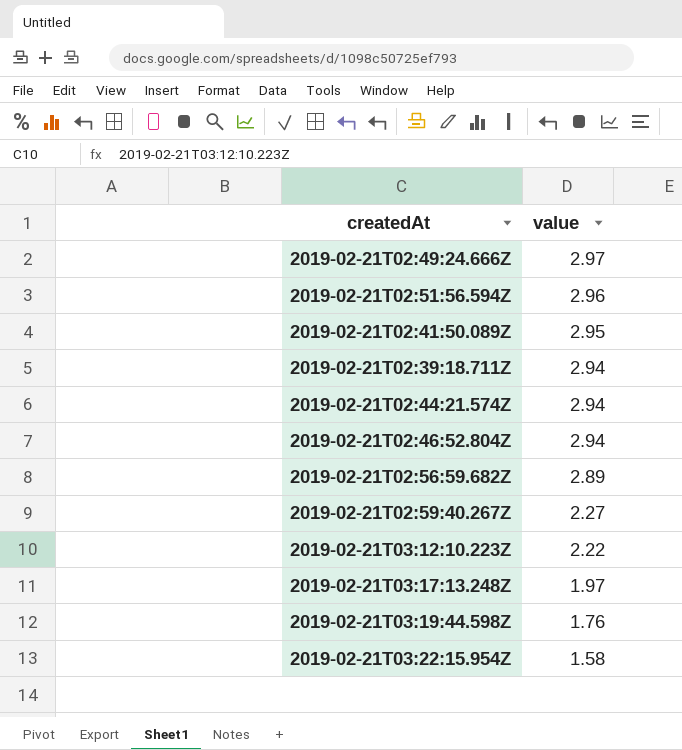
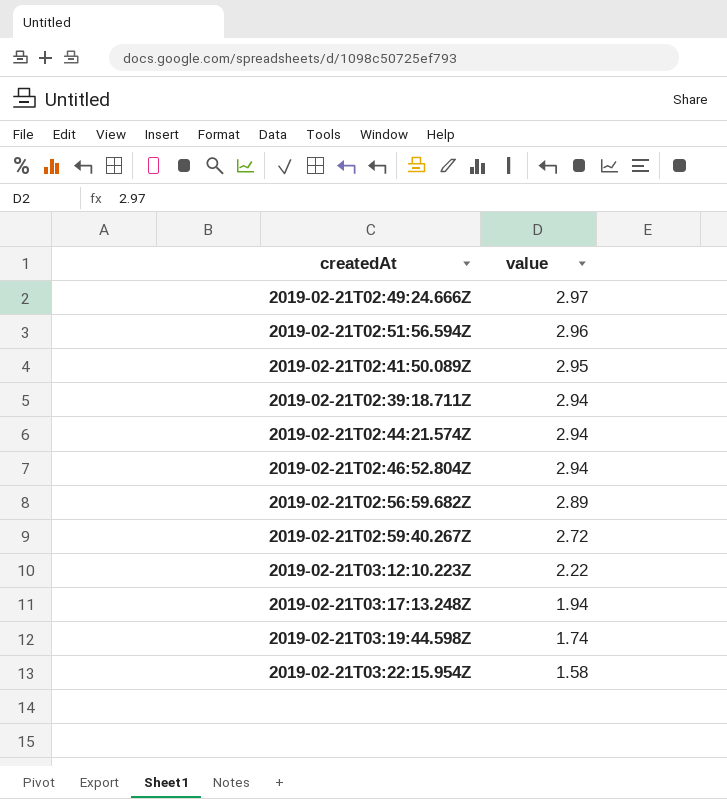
2019-02-21T02:59:40.267Z | value: 2.27 -> 2.72
2019-02-21T03:17:13.248Z | value: 1.97 -> 1.94
2019-02-21T03:19:44.598Z | value: 1.76 -> 1.74

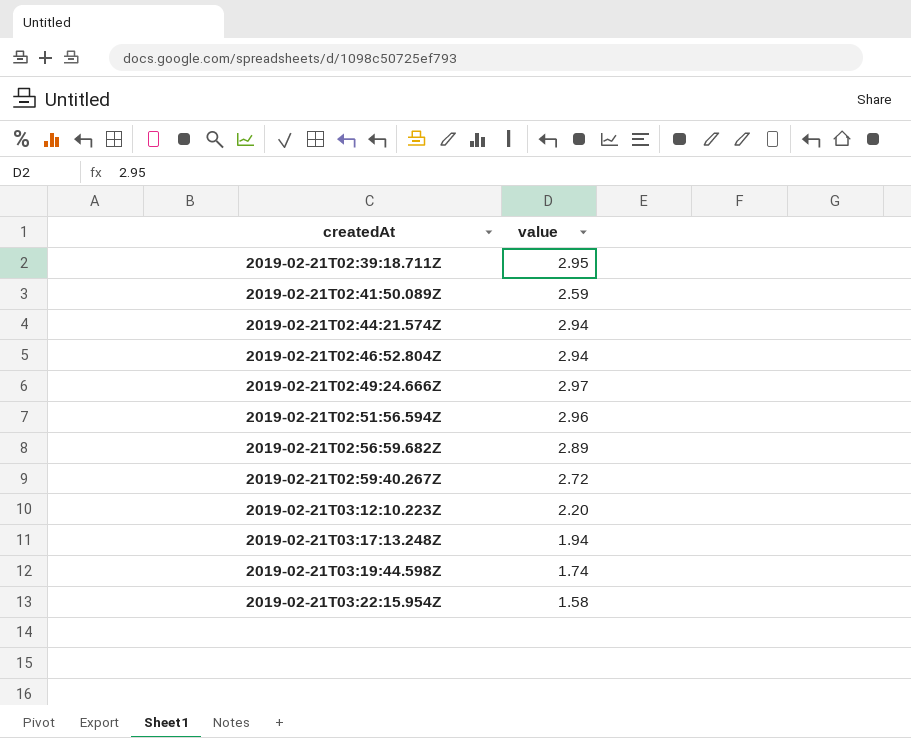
row order: value descending -> createdAt ascending
2019-02-21T02:39:18.711Z | value: 2.94 -> 2.95
2019-02-21T02:41:50.089Z | value: 2.95 -> 2.59
2019-02-21T03:12:10.223Z | value: 2.22 -> 2.20

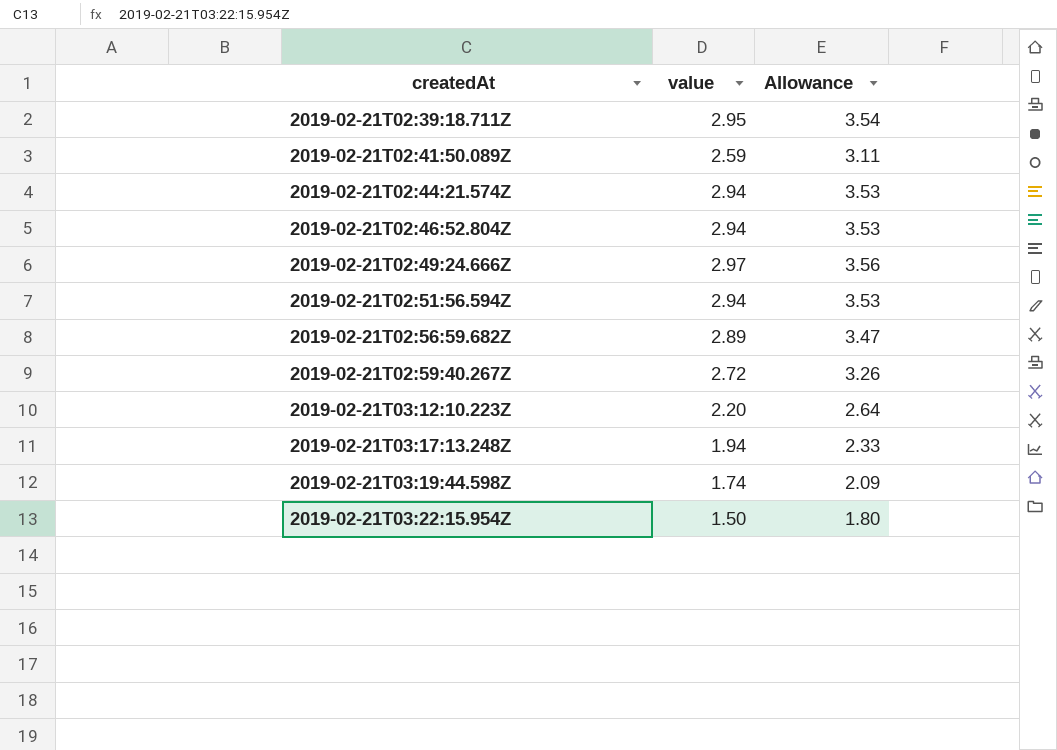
column Allowance | formula: none -> [value] * 1.2
2019-02-21T02:51:56.594Z | value: 2.96 -> 2.94
2019-02-21T03:22:15.954Z | value: 1.58 -> 1.50

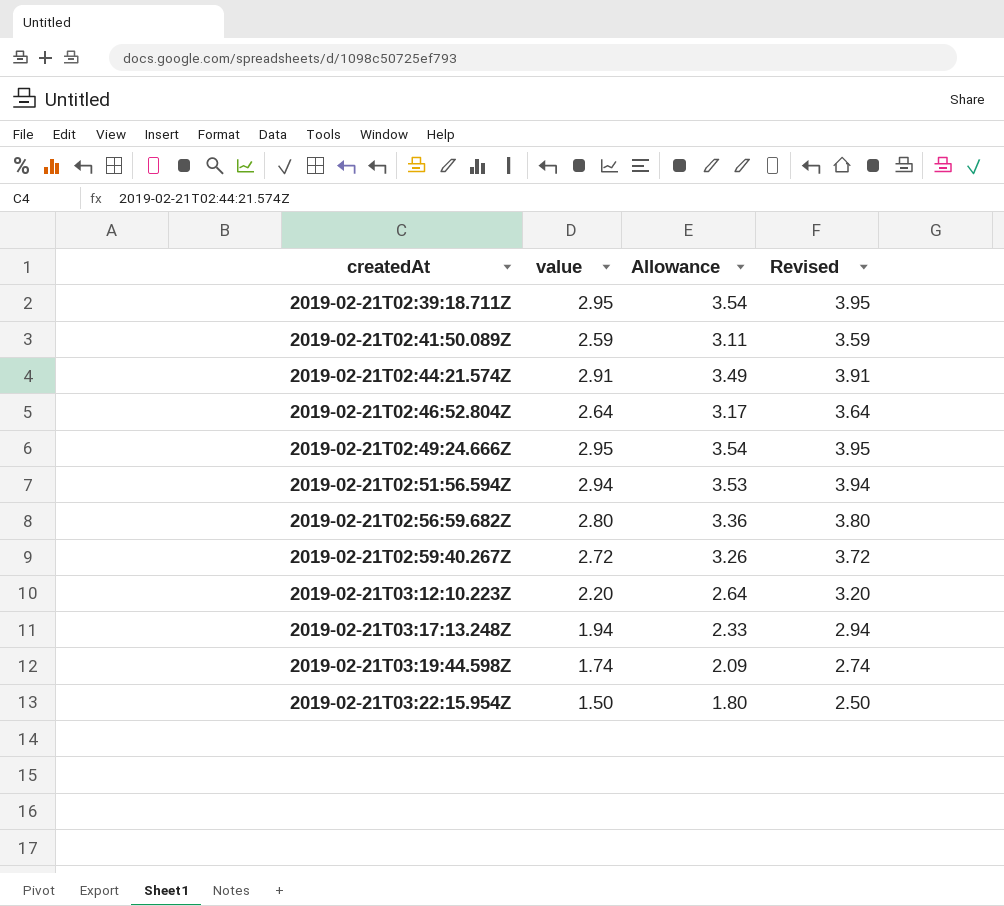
column Revised | formula: none -> [value] + 1
2019-02-21T02:44:21.574Z | value: 2.94 -> 2.91
2019-02-21T02:44:21.574Z | Allowance: 3.53 -> 3.49
2019-02-21T02:46:52.804Z | value: 2.94 -> 2.64
2019-02-21T02:46:52.804Z | Allowance: 3.53 -> 3.17
2019-02-21T02:49:24.666Z | value: 2.97 -> 2.95
2019-02-21T02:49:24.666Z | Allowance: 3.56 -> 3.54
2019-02-21T02:56:59.682Z | value: 2.89 -> 2.80
2019-02-21T02:56:59.682Z | Allowance: 3.47 -> 3.36

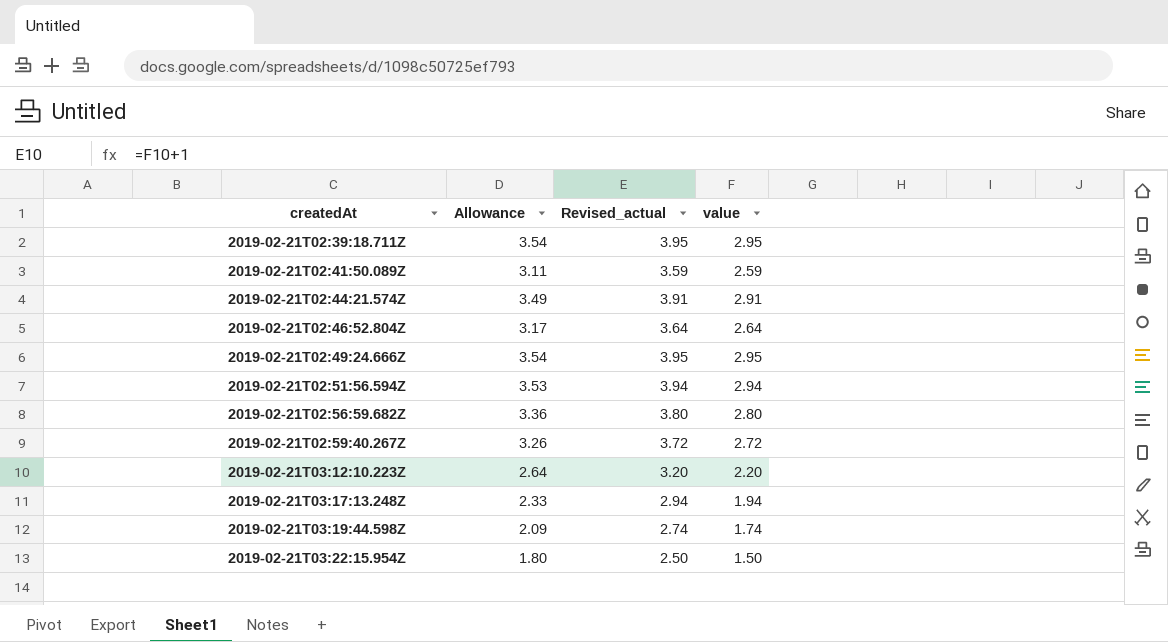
column name: Revised -> Revised_actual
column value | position: 2 -> 4

